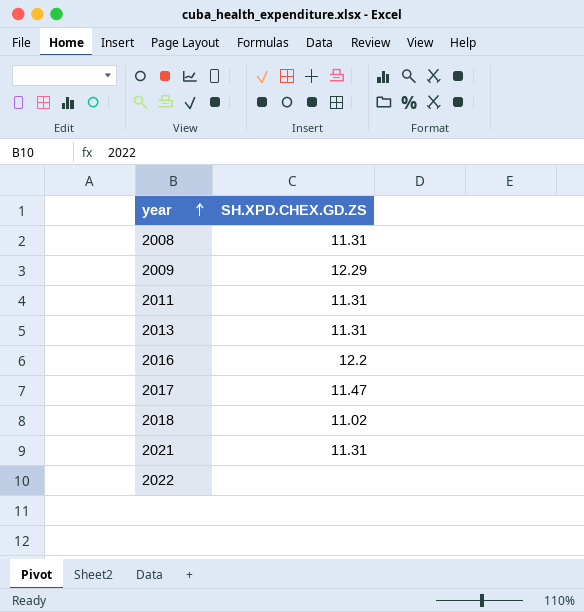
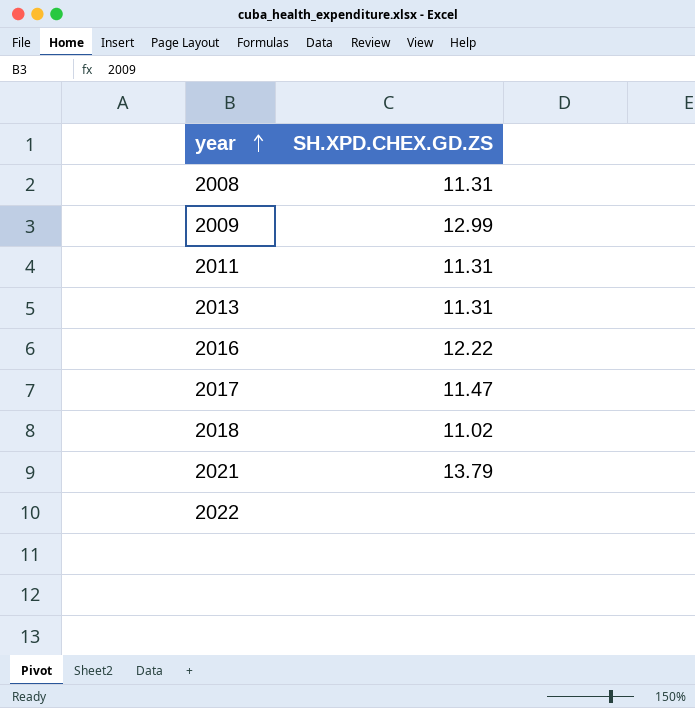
2009 | SH.XPD.CHEX.GD.ZS: 12.29 -> 12.99
2016 | SH.XPD.CHEX.GD.ZS: 12.2 -> 12.22
2021 | SH.XPD.CHEX.GD.ZS: 11.31 -> 13.79

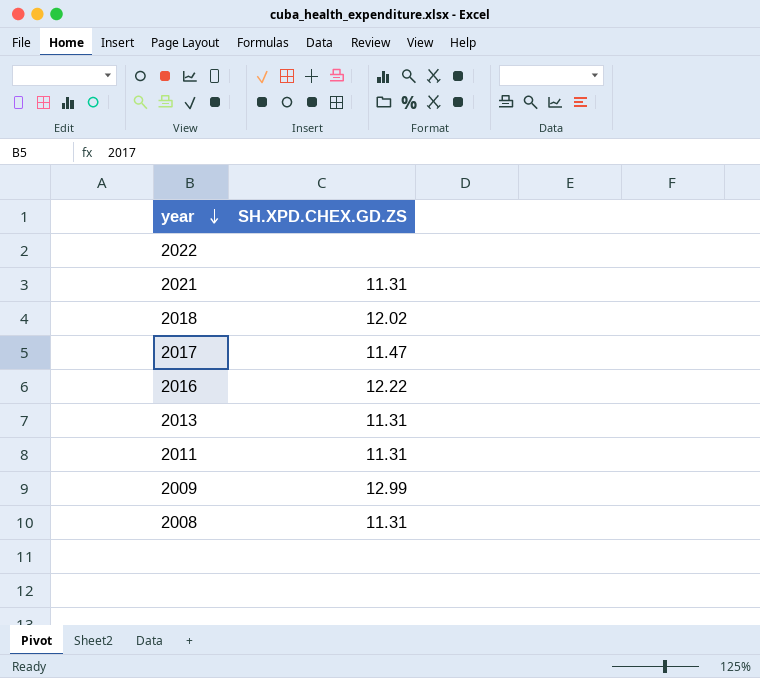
row order: year ascending -> year descending
2021 | SH.XPD.CHEX.GD.ZS: 13.79 -> 11.31
2018 | SH.XPD.CHEX.GD.ZS: 11.02 -> 12.02

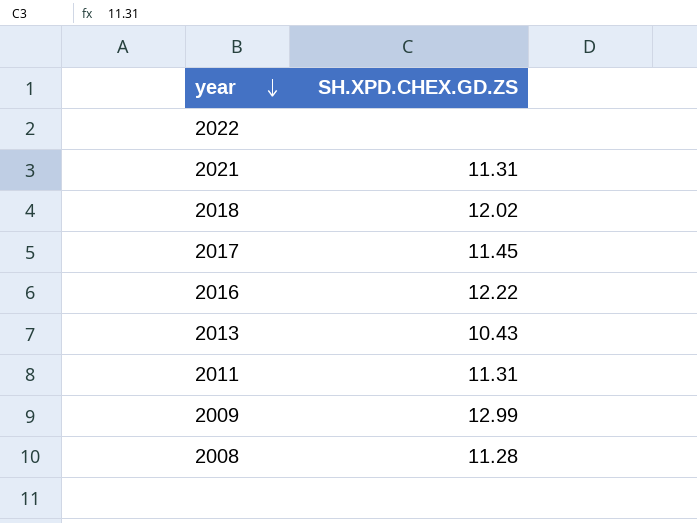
2017 | SH.XPD.CHEX.GD.ZS: 11.47 -> 11.45
2013 | SH.XPD.CHEX.GD.ZS: 11.31 -> 10.43
2008 | SH.XPD.CHEX.GD.ZS: 11.31 -> 11.28

